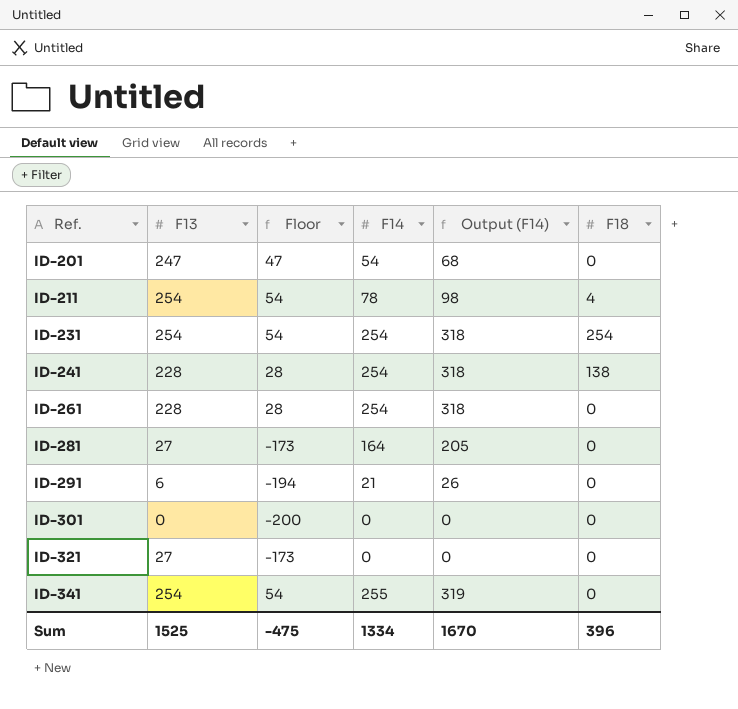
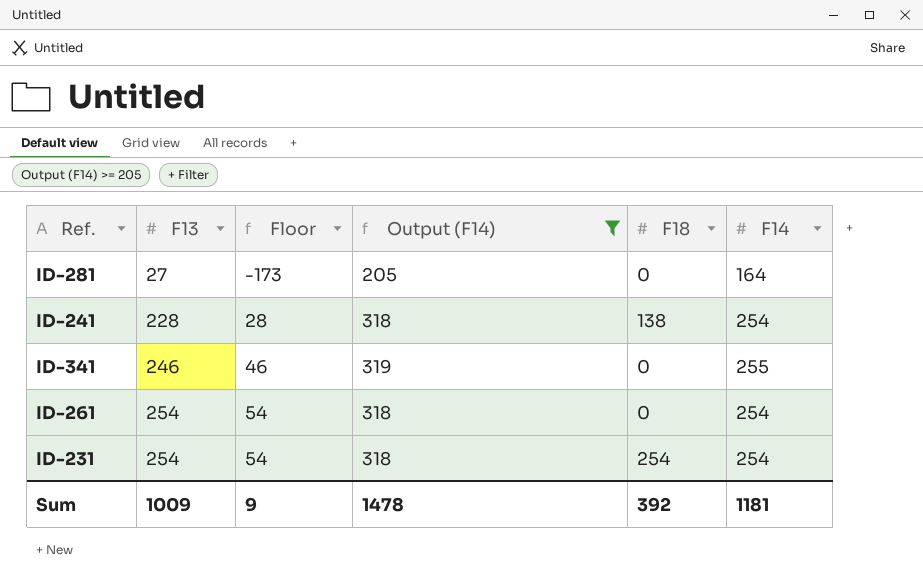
filter: none -> Output (F14) >= 205
row order: Ref. ascending -> F13 ascending
column F14 | position: 4 -> 6
ID-341 | F13: 254 -> 246
ID-341 | Floor: 54 -> 46
ID-261 | F13: 228 -> 254
ID-261 | Floor: 28 -> 54
Sum | F13: 1525 -> 1009
Sum | Floor: -475 -> 9
Sum | Output (F14): 1670 -> 1478
Sum | F18: 396 -> 392
Sum | F14: 1334 -> 1181

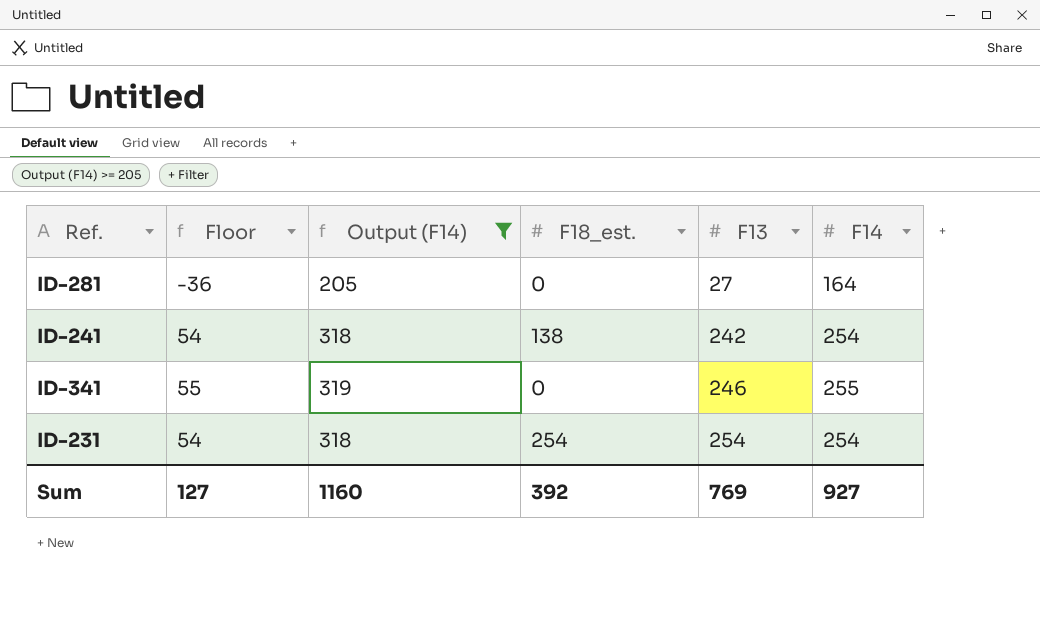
column Floor | formula: [F13] - 200 -> [F14] - 200
column name: F18 -> F18_est.
column F13 | position: 2 -> 5
row ID-261: 254 | 54 | 318 | 0 | 254 -> none
ID-241 | F13: 228 -> 242
Sum | Floor: 9 -> 127
Sum | Output (F14): 1478 -> 1160
Sum | F13: 1009 -> 769
Sum | F14: 1181 -> 927

